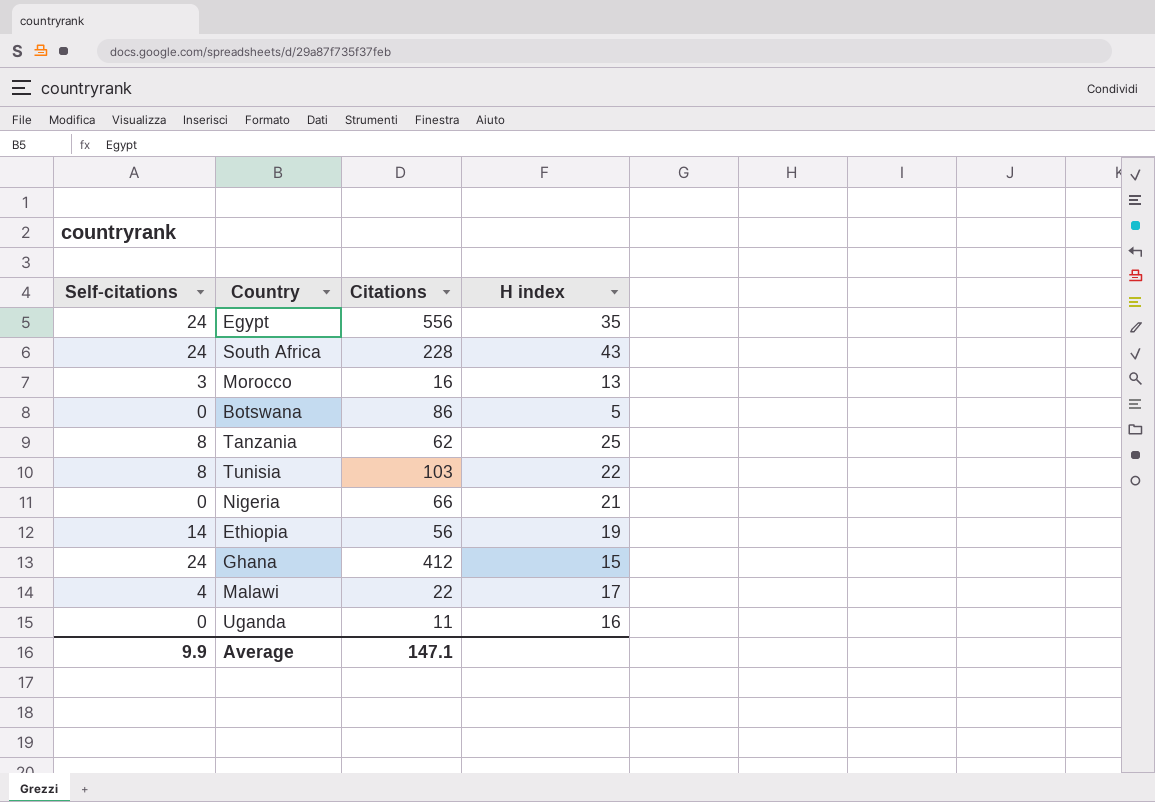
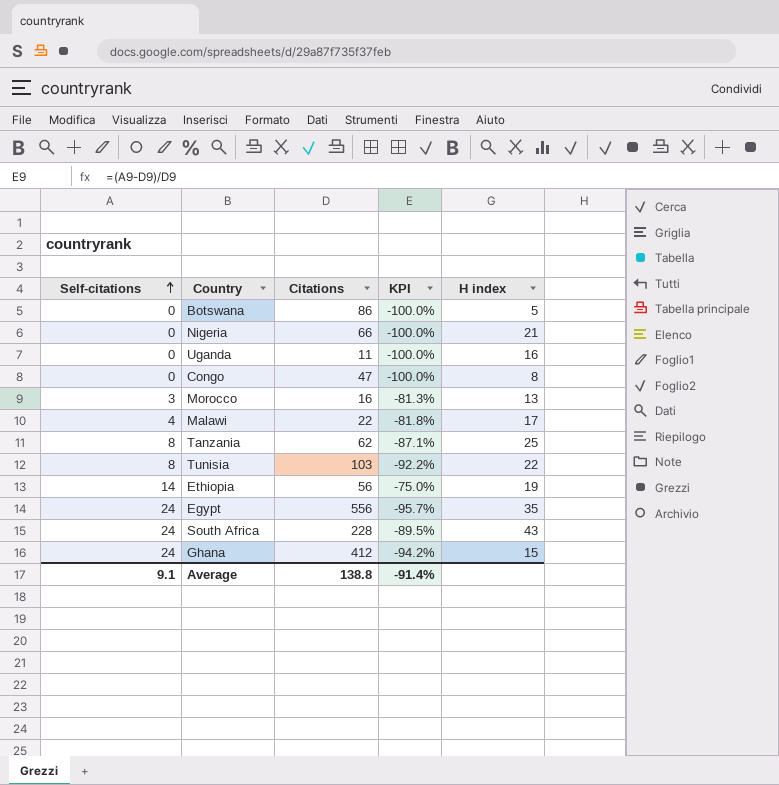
row order: none -> Self-citations ascending
column KPI | formula: none -> ([Self-citations] - [Citations]) / [Citations]
row Congo: none -> 0 | 47 | -100.0% | 8
Average | Self-citations: 9.9 -> 9.1
Average | Citations: 147.1 -> 138.8

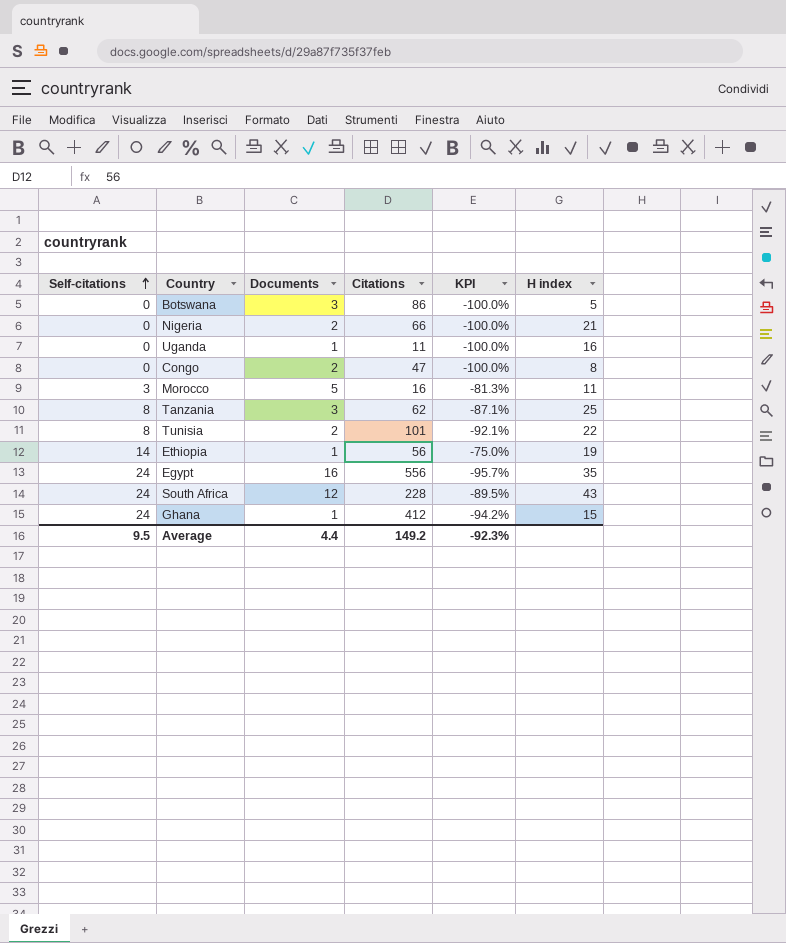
column Documents | position: none -> 3
row Malawi: 4 | 22 | -81.8% | 17 -> none
Morocco | H index: 13 -> 11
Tunisia | Citations: 103 -> 101
Tunisia | KPI: -92.2% -> -92.1%
Average | Self-citations: 9.1 -> 9.5
Average | Citations: 138.8 -> 149.2
Average | KPI: -91.4% -> -92.3%

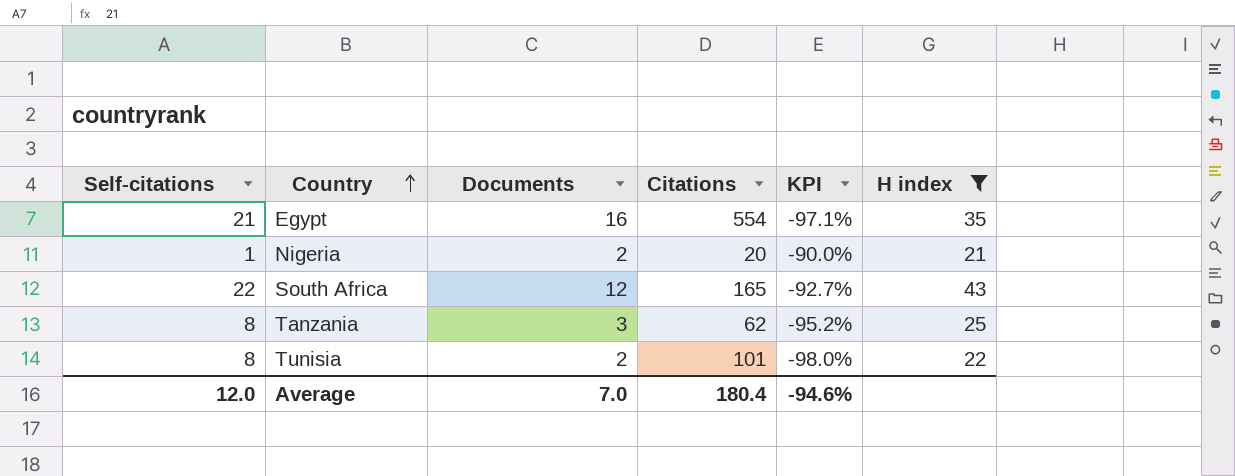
filter: none -> H index >= 21
row order: Self-citations ascending -> Country ascending
column KPI | formula: ([Self-citations] - [Citations]) / [Citations] -> ([Documents] - [Citations]) / [Citations]
Egypt | Self-citations: 24 -> 21
Egypt | Citations: 556 -> 554
Nigeria | Self-citations: 0 -> 1
Nigeria | Citations: 66 -> 20
South Africa | Self-citations: 24 -> 22
South Africa | Citations: 228 -> 165
Average | Self-citations: 9.5 -> 12.0
Average | Documents: 4.4 -> 7.0
Average | Citations: 149.2 -> 180.4
Average | KPI: -92.3% -> -94.6%

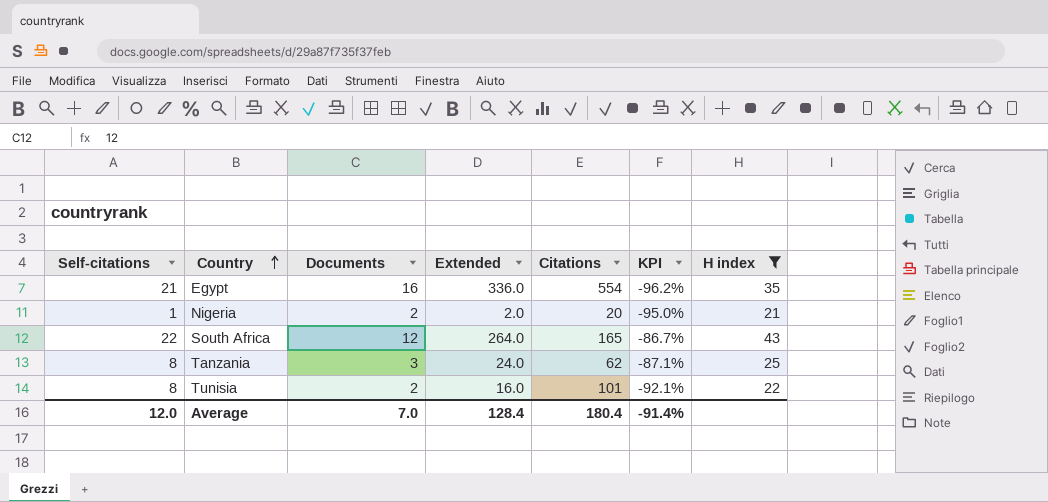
column Extended | formula: none -> [Self-citations] * [Documents]
column KPI | formula: ([Documents] - [Citations]) / [Citations] -> ([Self-citations] - [Citations]) / [Citations]
Average | KPI: -94.6% -> -91.4%

